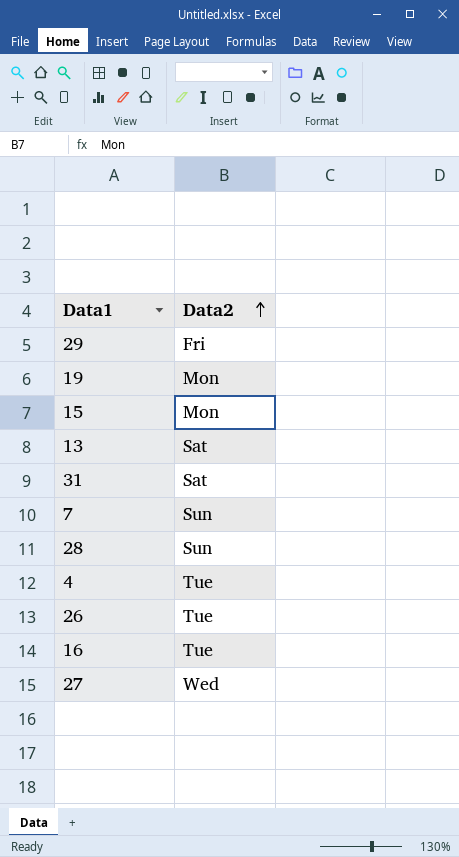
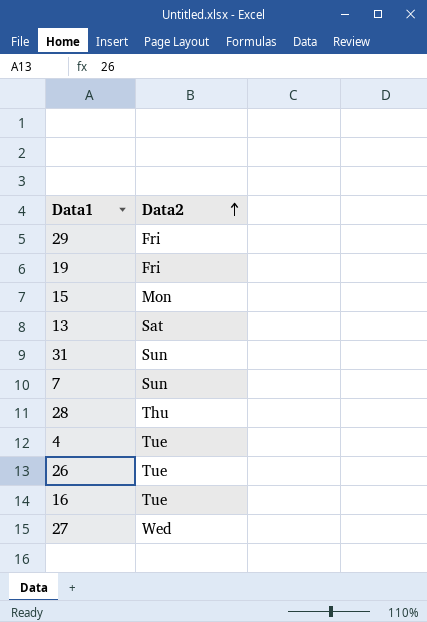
19 | Data2: Mon -> Fri
31 | Data2: Sat -> Sun
28 | Data2: Sun -> Thu

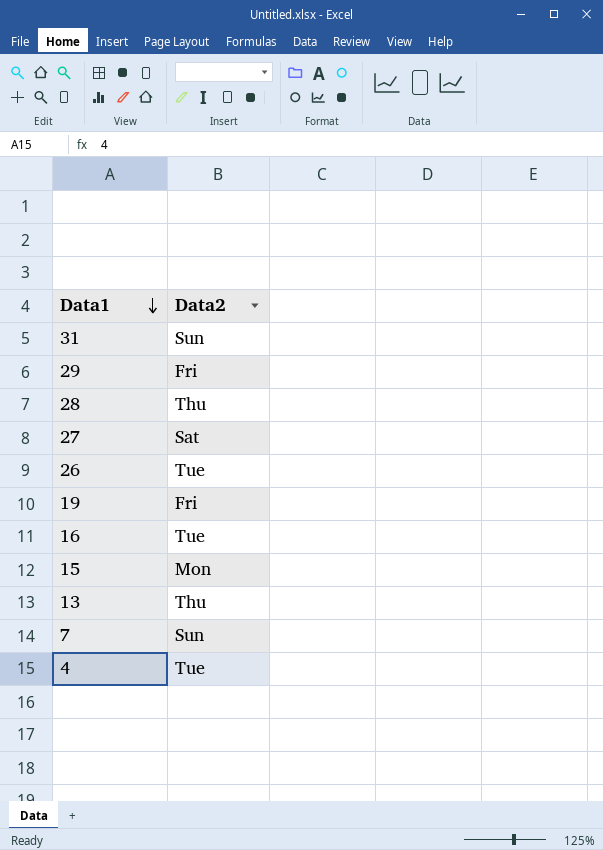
row order: Data2 ascending -> Data1 descending
27 | Data2: Wed -> Sat
13 | Data2: Sat -> Thu

